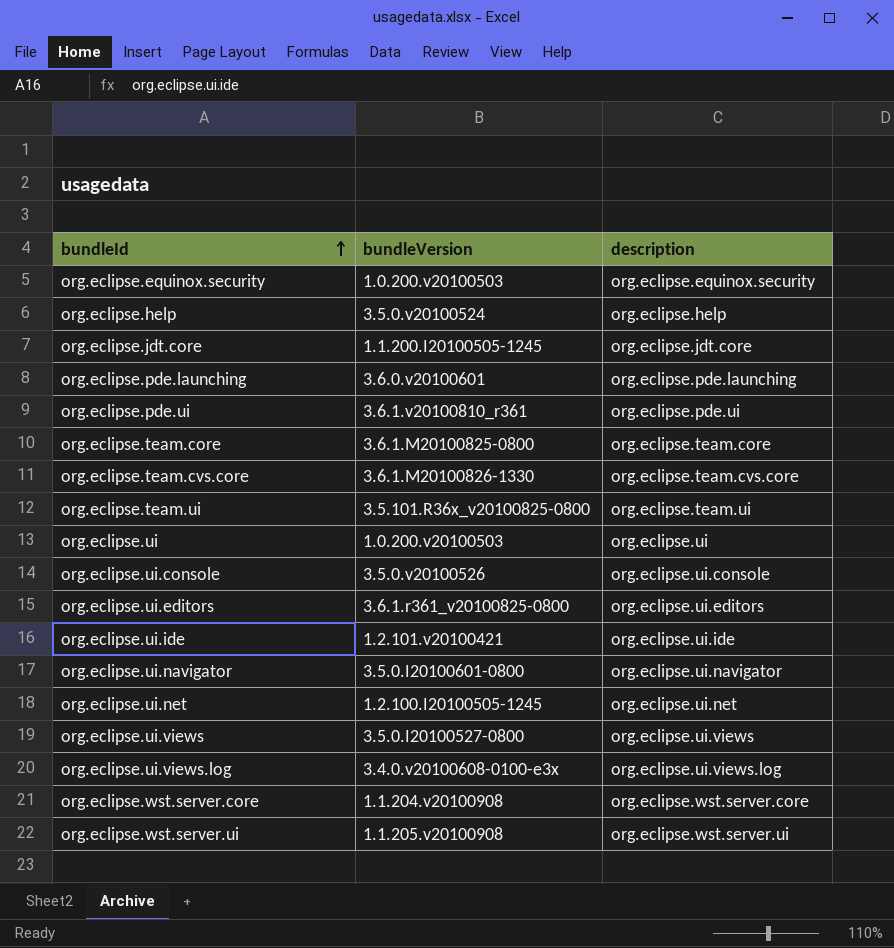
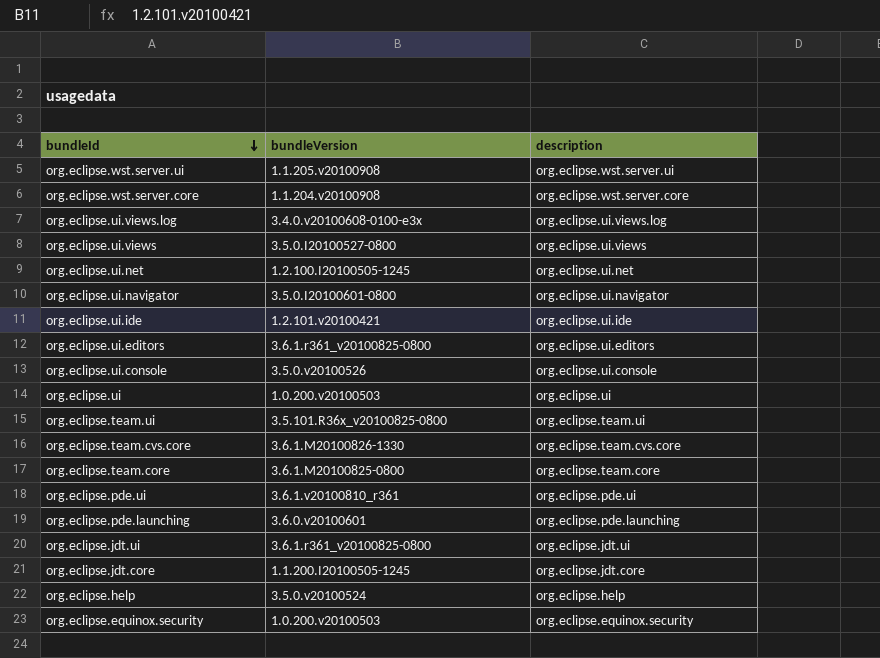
row order: bundleId ascending -> bundleId descending
row org.eclipse.jdt.ui: none -> 3.6.1.r361_v20100825-0800 | org.eclipse.jdt.ui

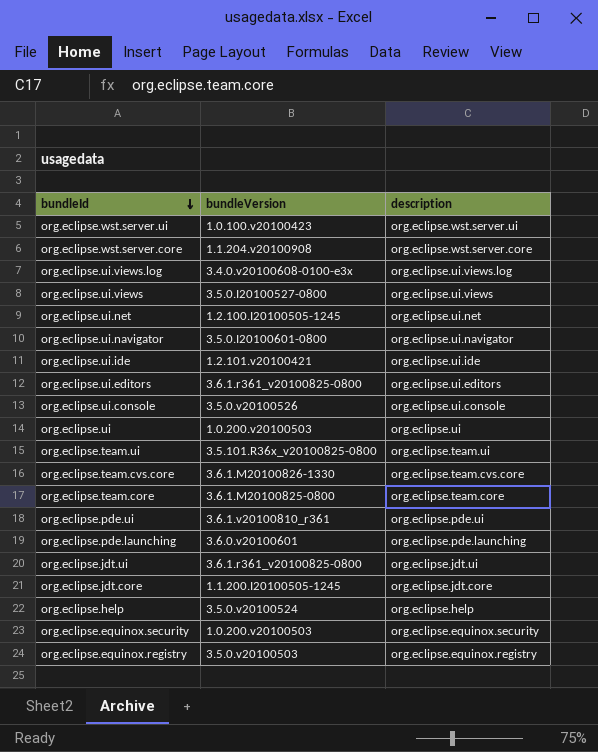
org.eclipse.wst.server.ui | bundleVersion: 1.1.205.v20100908 -> 1.0.100.v20100423
row org.eclipse.equinox.registry: none -> 3.5.0.v20100503 | org.eclipse.equinox.registry

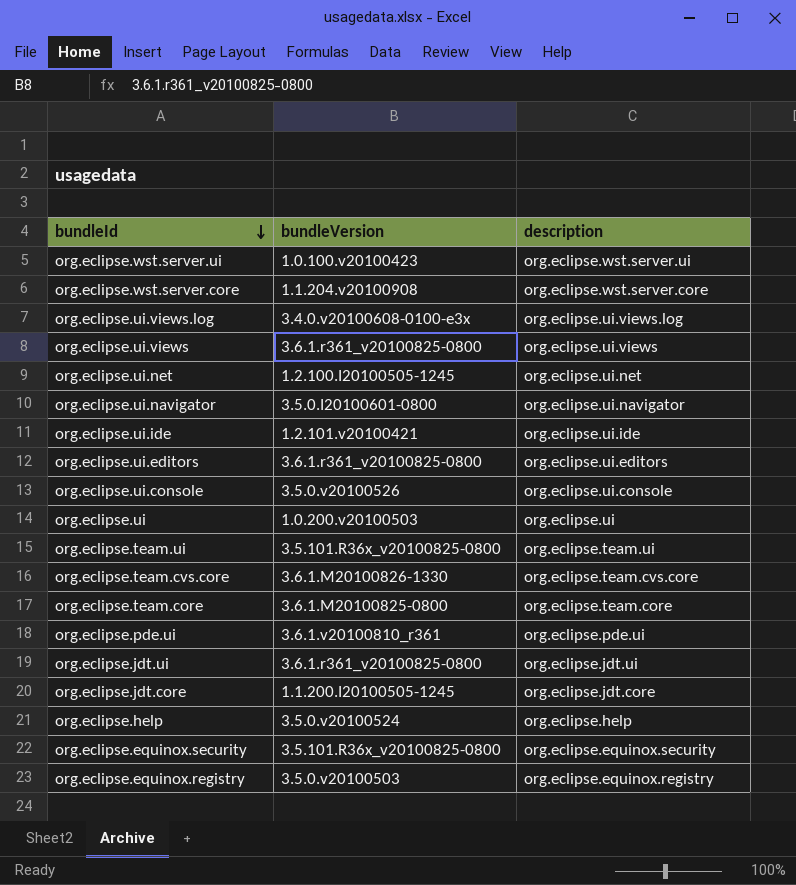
row org.eclipse.pde.launching: 3.6.0.v20100601 | org.eclipse.pde.launching -> none
org.eclipse.ui.views | bundleVersion: 3.5.0.I20100527-0800 -> 3.6.1.r361_v20100825-0800
org.eclipse.equinox.security | bundleVersion: 1.0.200.v20100503 -> 3.5.101.R36x_v20100825-0800

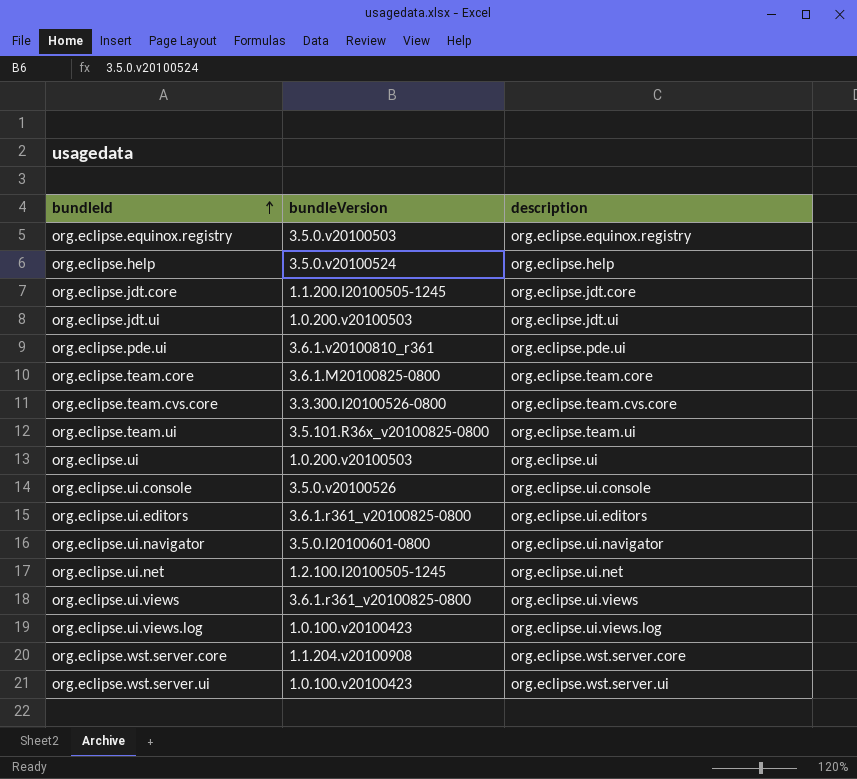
row order: bundleId descending -> bundleId ascending
row org.eclipse.ui.ide: 1.2.101.v20100421 | org.eclipse.ui.ide -> none
row org.eclipse.equinox.security: 3.5.101.R36x_v20100825-0800 | org.eclipse.equinox.security -> none
org.eclipse.jdt.ui | bundleVersion: 3.6.1.r361_v20100825-0800 -> 1.0.200.v20100503
org.eclipse.team.cvs.core | bundleVersion: 3.6.1.M20100826-1330 -> 3.3.300.I20100526-0800
org.eclipse.ui.views.log | bundleVersion: 3.4.0.v20100608-0100-e3x -> 1.0.100.v20100423

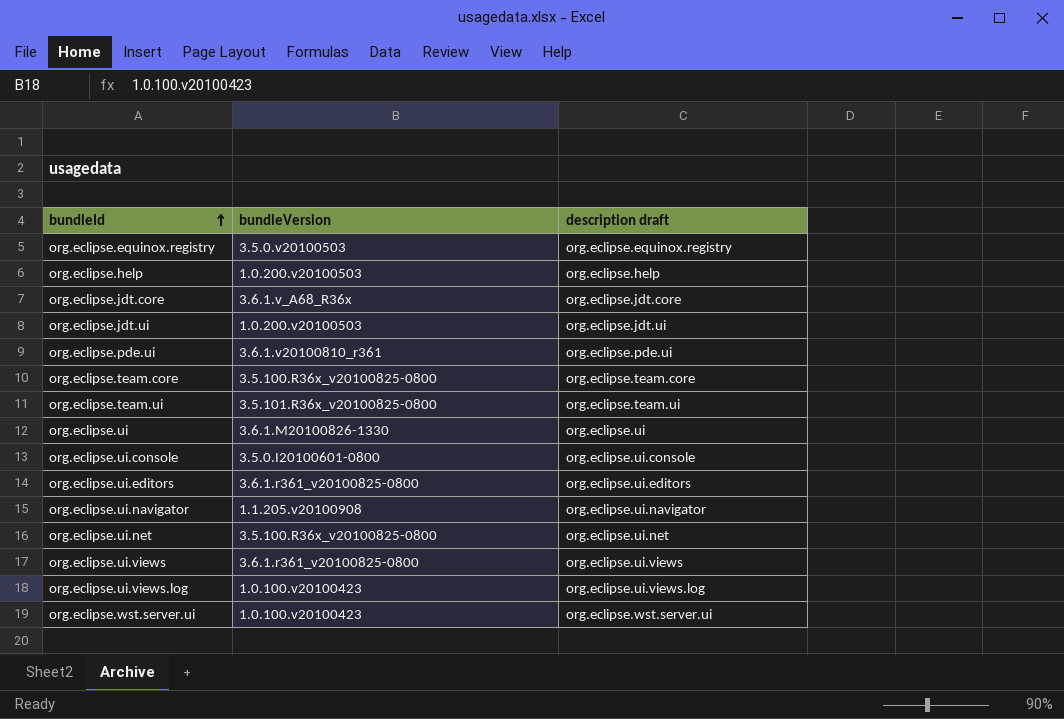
column name: description -> description draft
row org.eclipse.team.cvs.core: 3.3.300.I20100526-0800 | org.eclipse.team.cvs.core -> none
row org.eclipse.wst.server.core: 1.1.204.v20100908 | org.eclipse.wst.server.core -> none
org.eclipse.help | bundleVersion: 3.5.0.v20100524 -> 1.0.200.v20100503
org.eclipse.jdt.core | bundleVersion: 1.1.200.I20100505-1245 -> 3.6.1.v_A68_R36x
org.eclipse.team.core | bundleVersion: 3.6.1.M20100825-0800 -> 3.5.100.R36x_v20100825-0800
org.eclipse.ui | bundleVersion: 1.0.200.v20100503 -> 3.6.1.M20100826-1330
org.eclipse.ui.console | bundleVersion: 3.5.0.v20100526 -> 3.5.0.I20100601-0800
org.eclipse.ui.navigator | bundleVersion: 3.5.0.I20100601-0800 -> 1.1.205.v20100908
org.eclipse.ui.net | bundleVersion: 1.2.100.I20100505-1245 -> 3.5.100.R36x_v20100825-0800

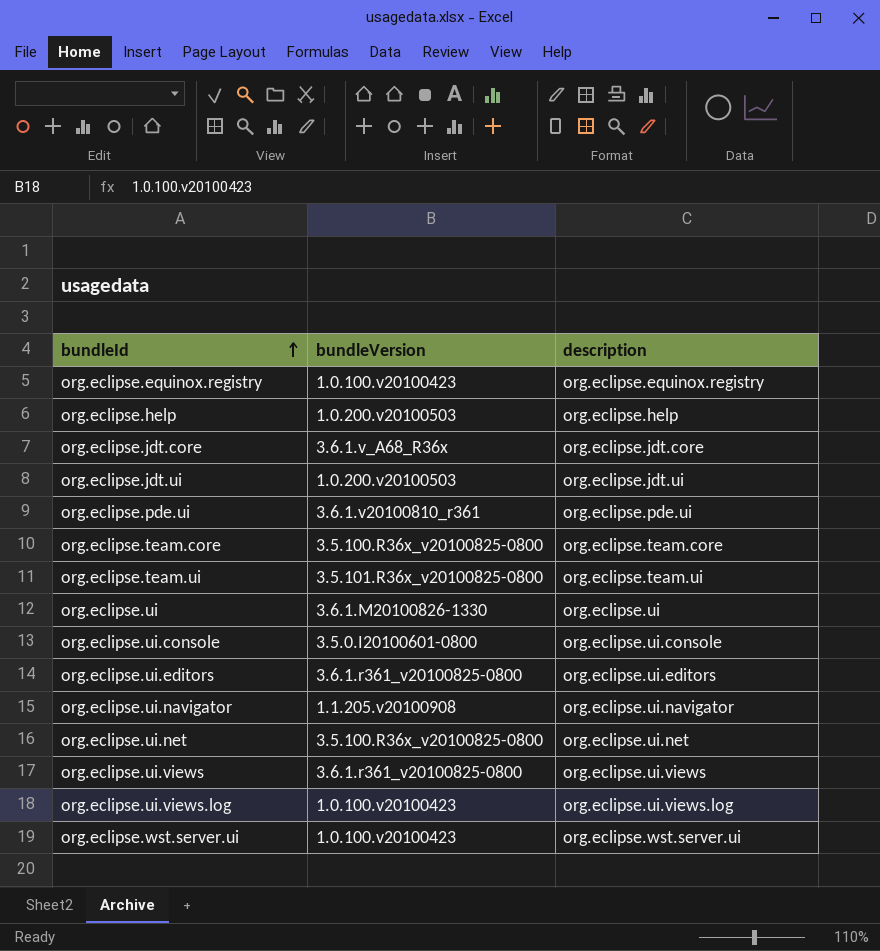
column name: description draft -> description
org.eclipse.equinox.registry | bundleVersion: 3.5.0.v20100503 -> 1.0.100.v20100423

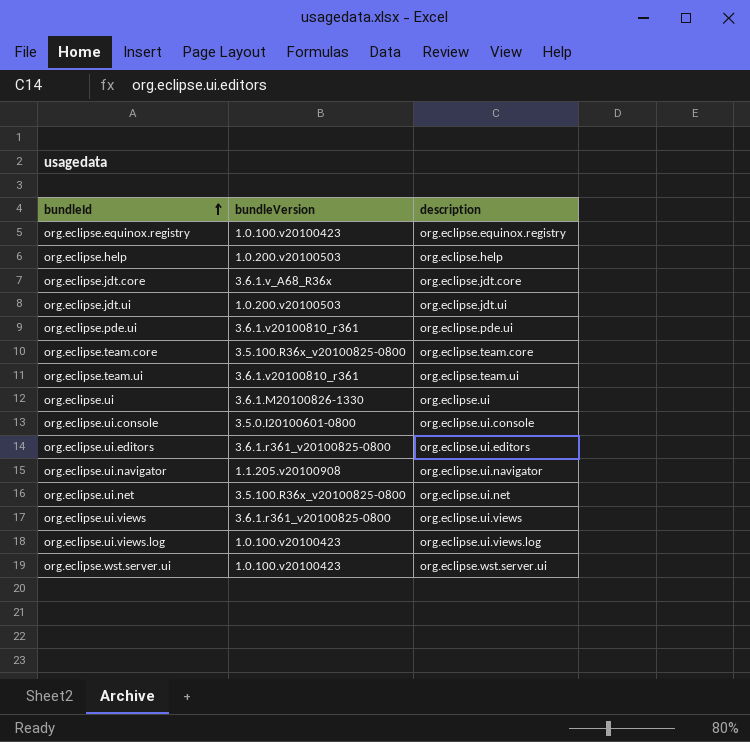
org.eclipse.team.ui | bundleVersion: 3.5.101.R36x_v20100825-0800 -> 3.6.1.v20100810_r361

